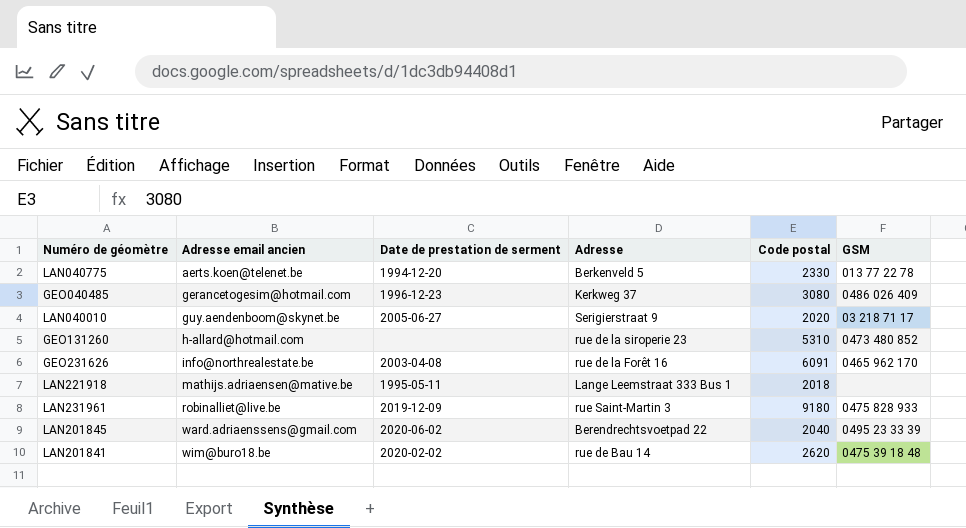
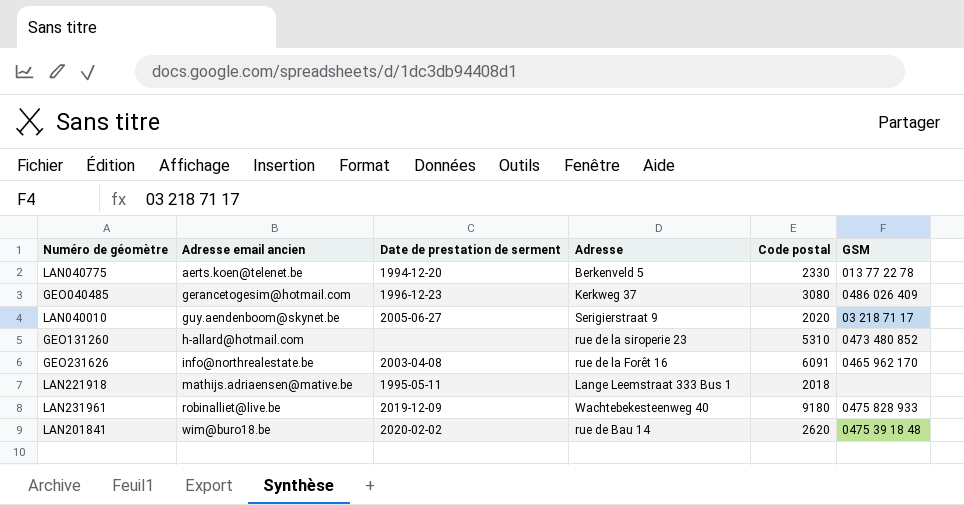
row LAN201845: ward.adriaenssens@gmail.com | 2020-06-02 | Berendrechtsvoetpad 22 | 2040 | 0495 23 33 39 -> none
LAN231961 | Adresse: rue Saint-Martin 3 -> Wachtebekesteenweg 40

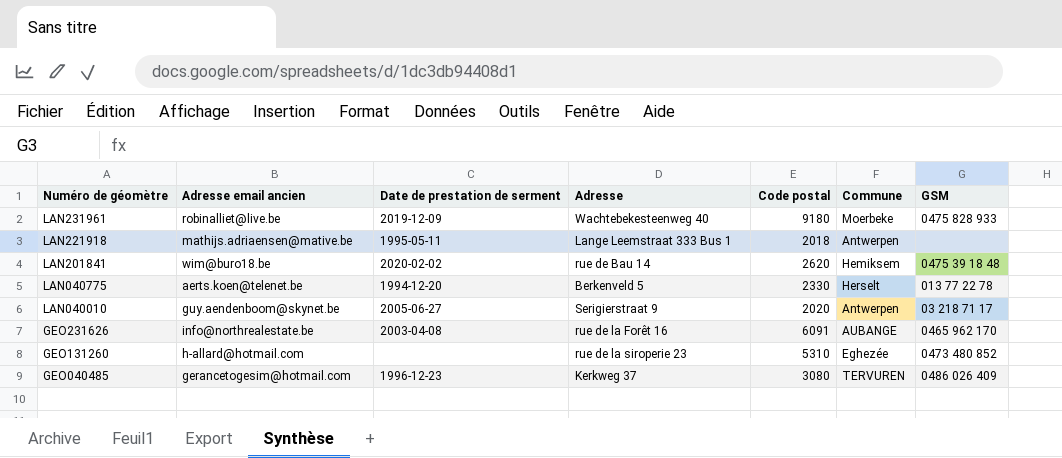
row order: Adresse email ancien ascending -> Numéro de géomètre descending
column Commune | position: none -> 6

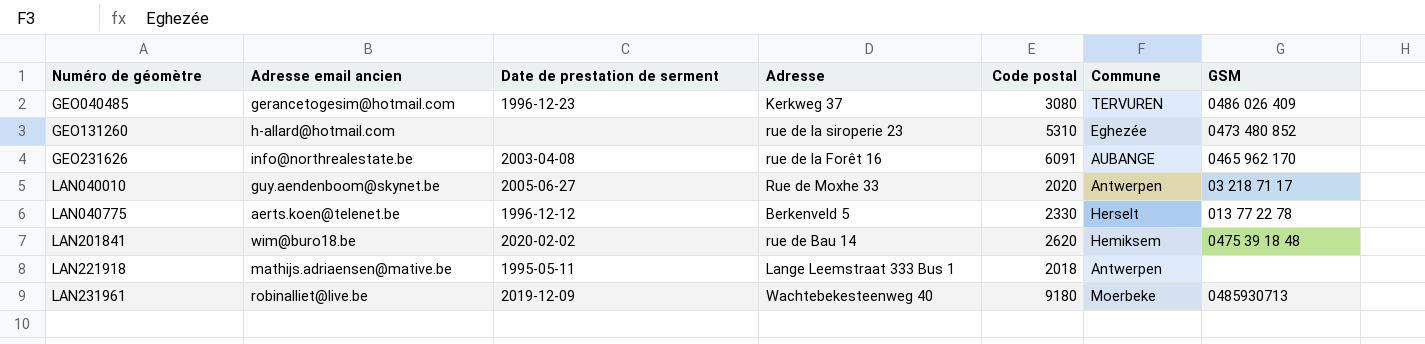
row order: Numéro de géomètre descending -> Numéro de géomètre ascending
LAN040010 | Adresse: Serigierstraat 9 -> Rue de Moxhe 33
LAN040775 | Date de prestation de serment: 1994-12-20 -> 1996-12-12
LAN231961 | GSM: 0475 828 933 -> 0485930713

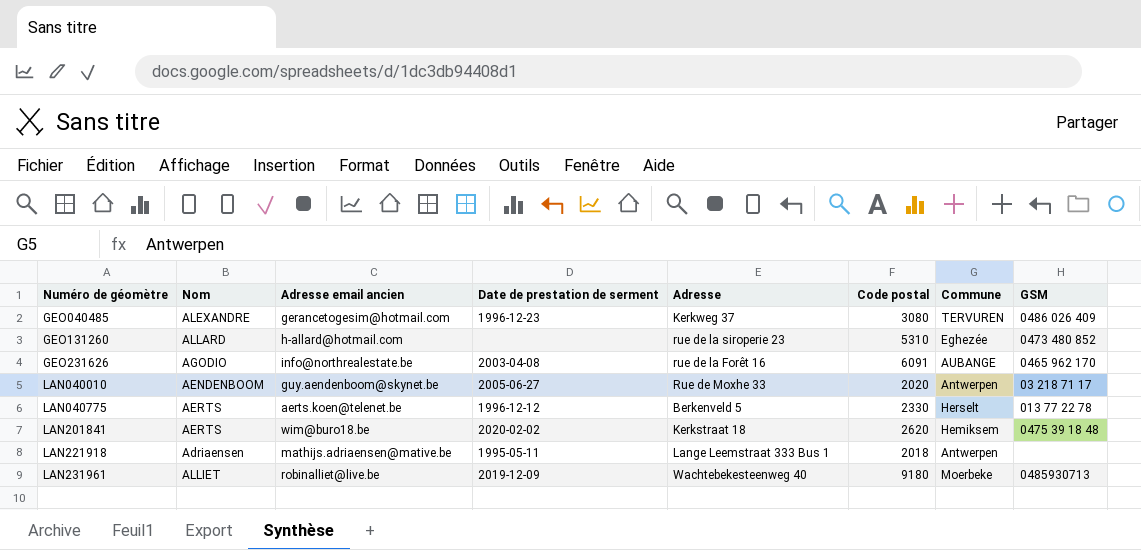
column Nom | position: none -> 2
LAN201841 | Adresse: rue de Bau 14 -> Kerkstraat 18

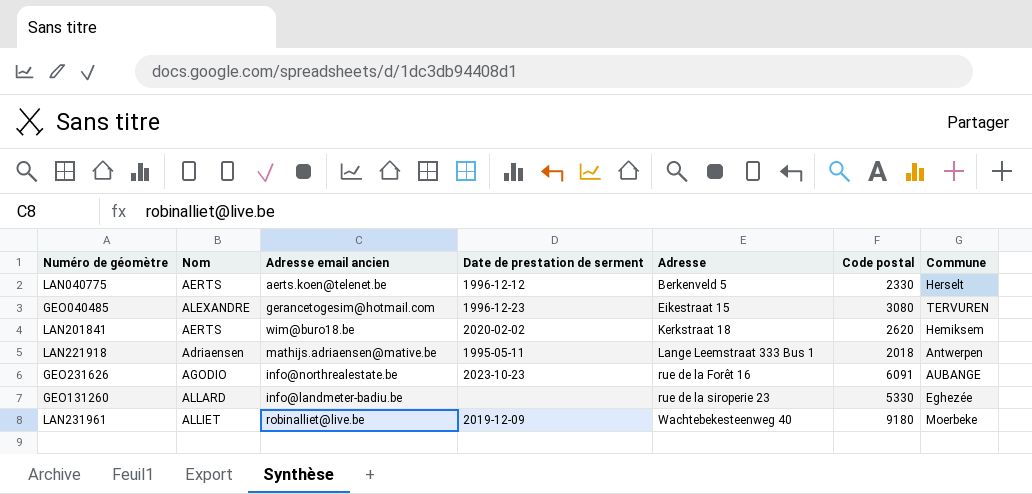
row order: Numéro de géomètre ascending -> Adresse ascending
column GSM | position: 8 -> none
row LAN040010: AENDENBOOM | guy.aendenboom@skynet.be | 2005-06-27 | Rue de Moxhe 33 | 2020 | Antwerpen | 03 218 71 17 -> none
GEO040485 | Adresse: Kerkweg 37 -> Eikestraat 15
GEO231626 | Date de prestation de serment: 2003-04-08 -> 2023-10-23
GEO131260 | Adresse email ancien: h-allard@hotmail.com -> info@landmeter-badiu.be
GEO131260 | Code postal: 5310 -> 5330

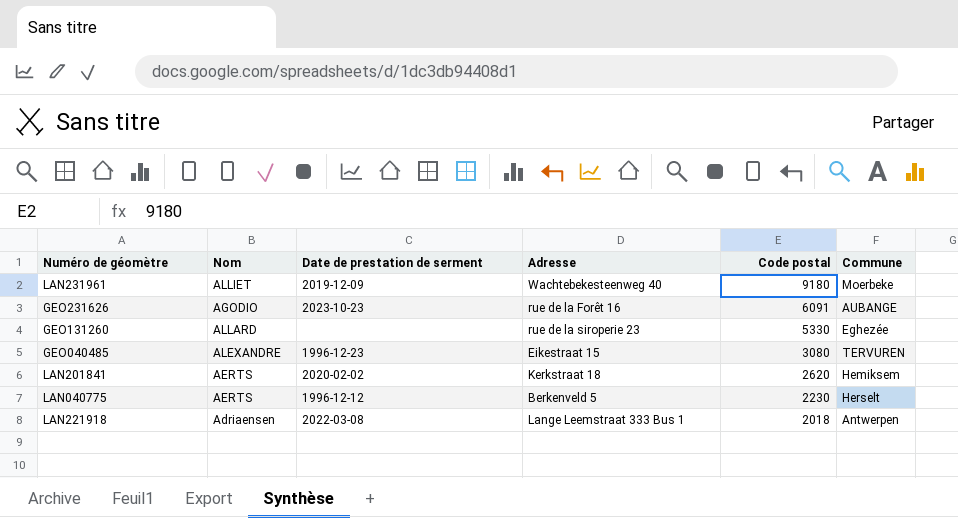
row order: Adresse ascending -> Code postal descending
column Adresse email ancien | position: 3 -> none
LAN040775 | Code postal: 2330 -> 2230
LAN221918 | Date de prestation de serment: 1995-05-11 -> 2022-03-08

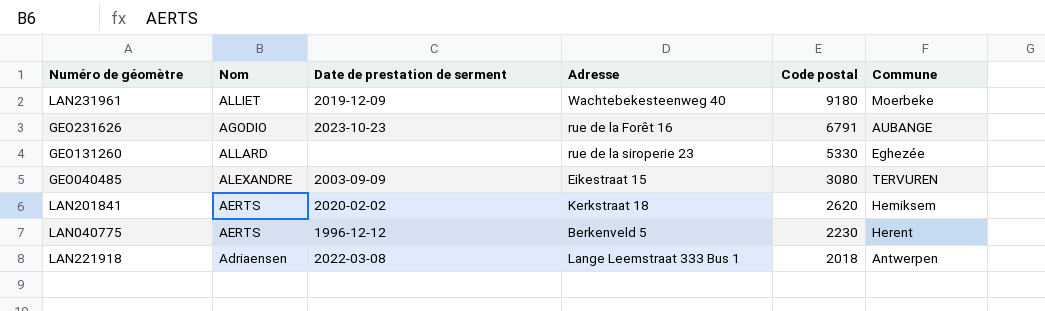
GEO231626 | Code postal: 6091 -> 6791
GEO040485 | Date de prestation de serment: 1996-12-23 -> 2003-09-09
LAN040775 | Commune: Herselt -> Herent

